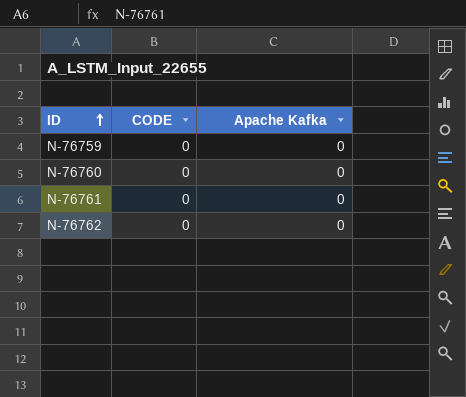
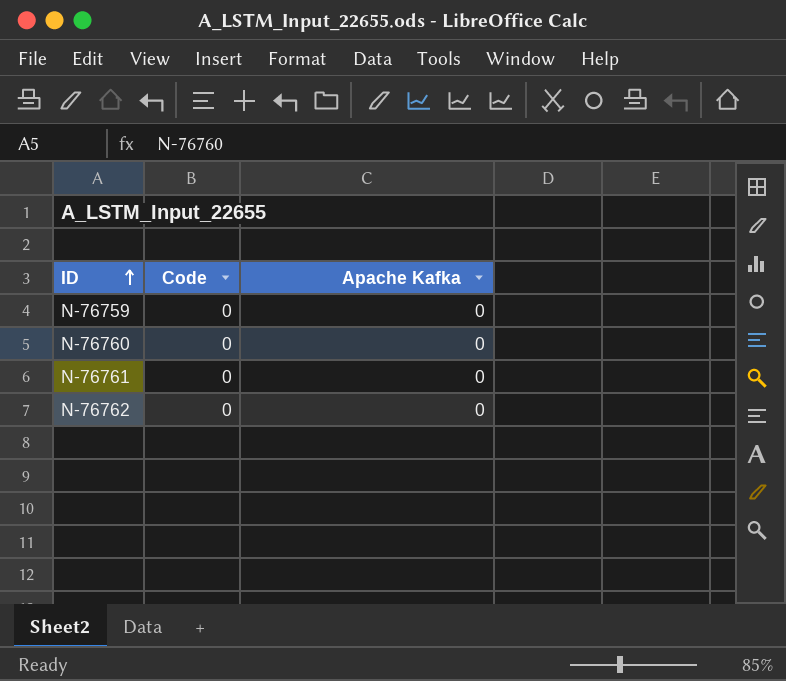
column name: CODE -> Code

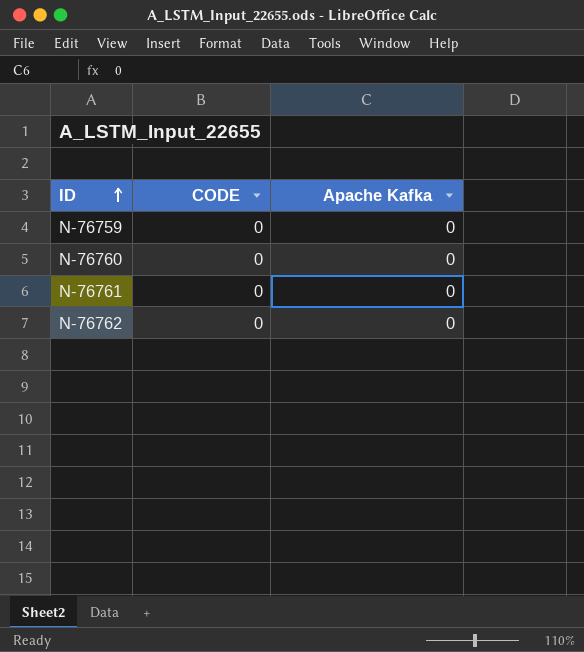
column name: Code -> CODE

